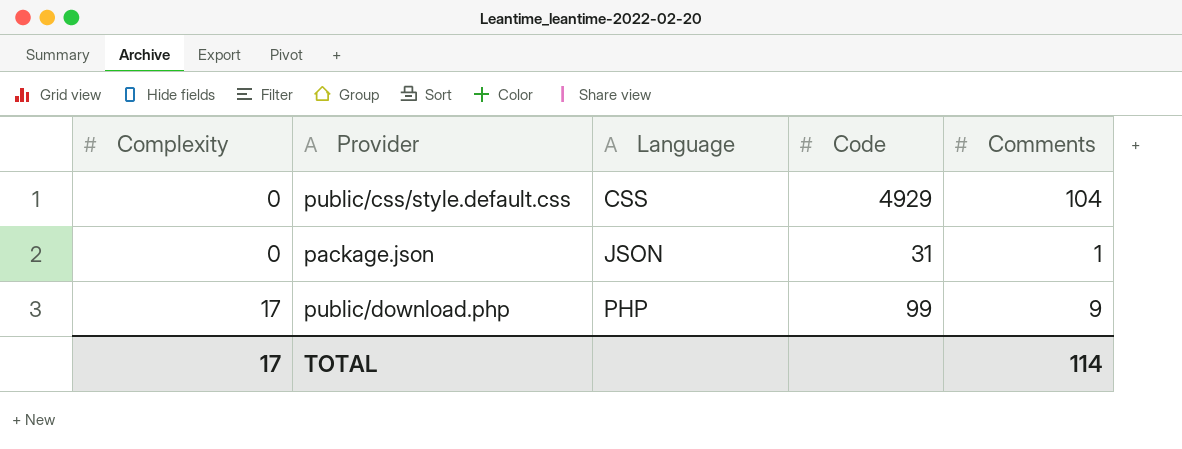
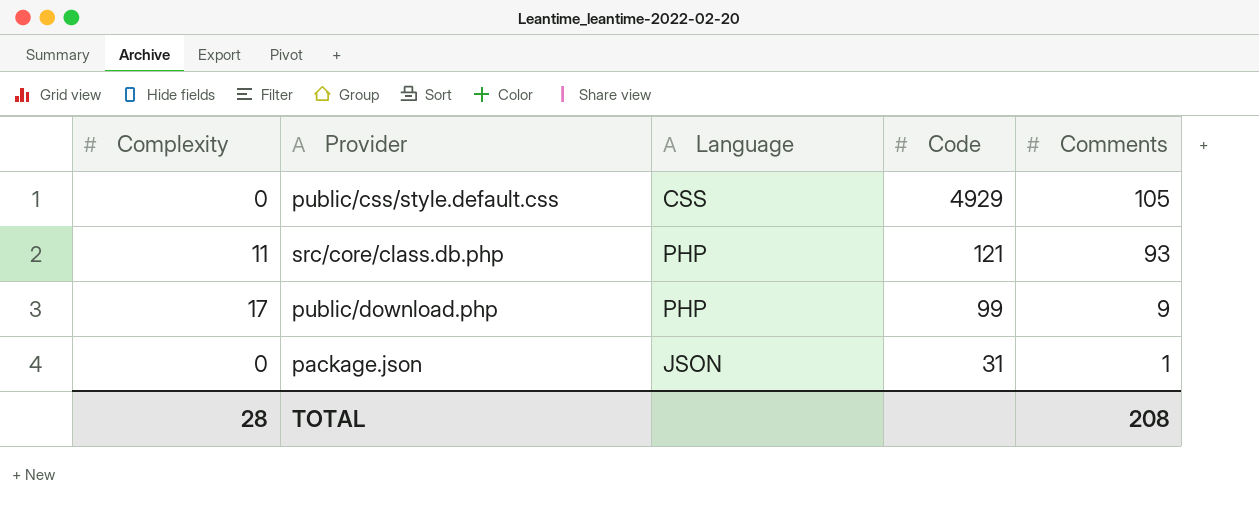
row order: Complexity ascending -> Code descending
public/css/style.default.css | Comments: 104 -> 105
row src/core/class.db.php: none -> 11 | PHP | 121 | 93
TOTAL | Complexity: 17 -> 28
TOTAL | Comments: 114 -> 208

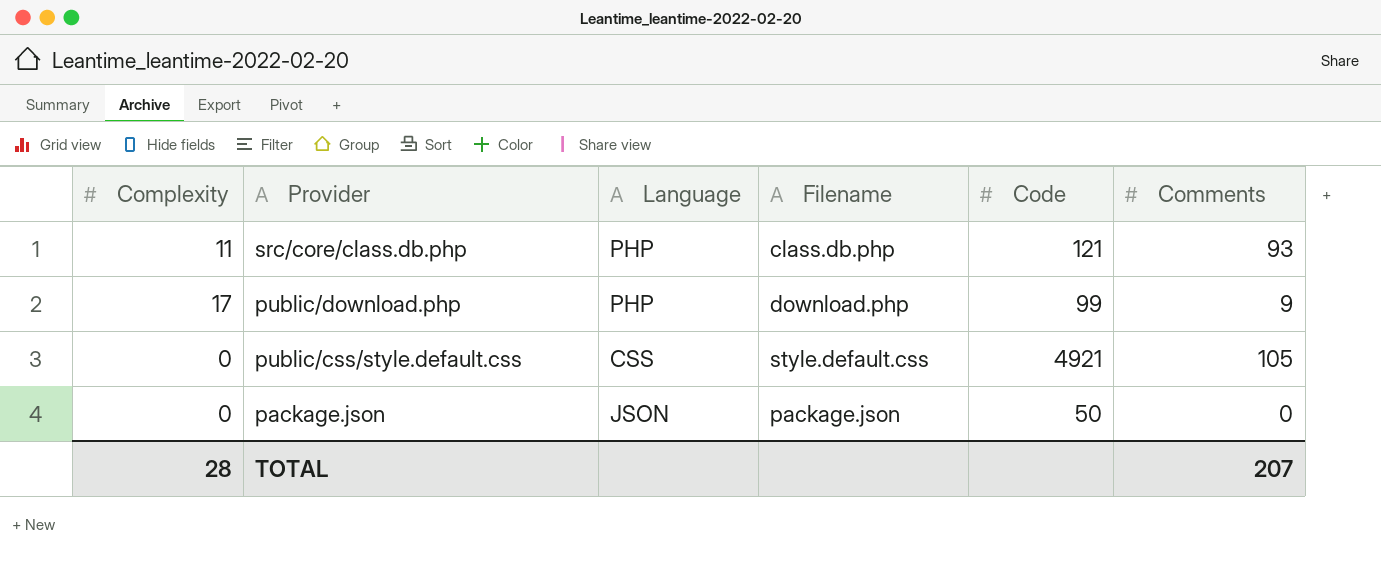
row order: Code descending -> Provider descending
column Filename | position: none -> 4
public/css/style.default.css | Code: 4929 -> 4921
package.json | Code: 31 -> 50
package.json | Comments: 1 -> 0
TOTAL | Comments: 208 -> 207

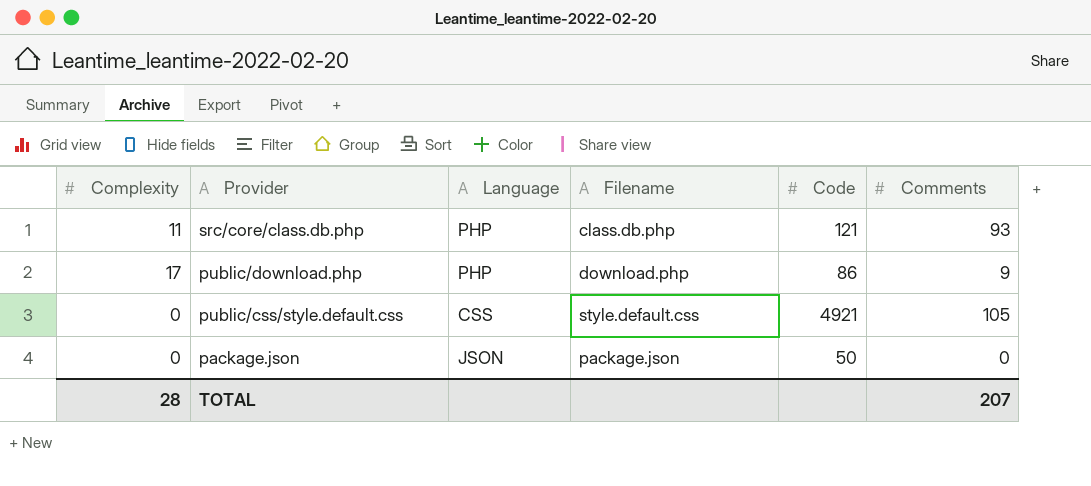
public/download.php | Code: 99 -> 86

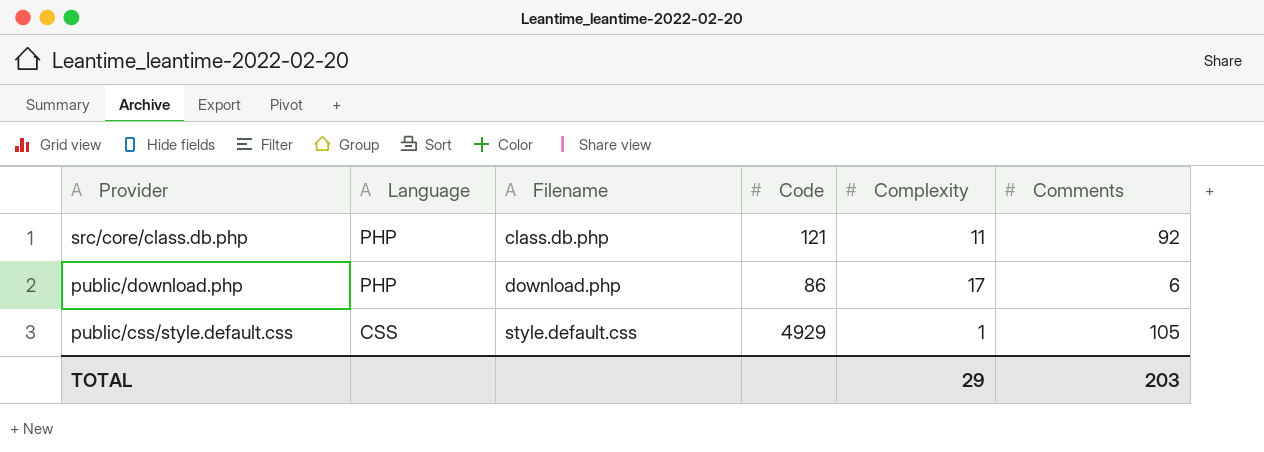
column Complexity | position: 1 -> 5
row package.json: 0 | JSON | package.json | 50 | 0 -> none
src/core/class.db.php | Comments: 93 -> 92
public/download.php | Comments: 9 -> 6
public/css/style.default.css | Code: 4921 -> 4929
public/css/style.default.css | Complexity: 0 -> 1
TOTAL | Complexity: 28 -> 29
TOTAL | Comments: 207 -> 203

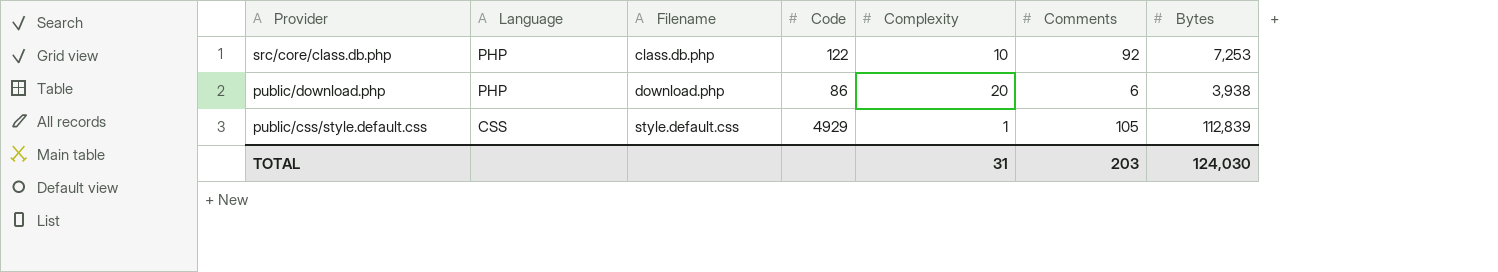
column Bytes | position: none -> 7
src/core/class.db.php | Code: 121 -> 122
src/core/class.db.php | Complexity: 11 -> 10
public/download.php | Complexity: 17 -> 20
TOTAL | Complexity: 29 -> 31

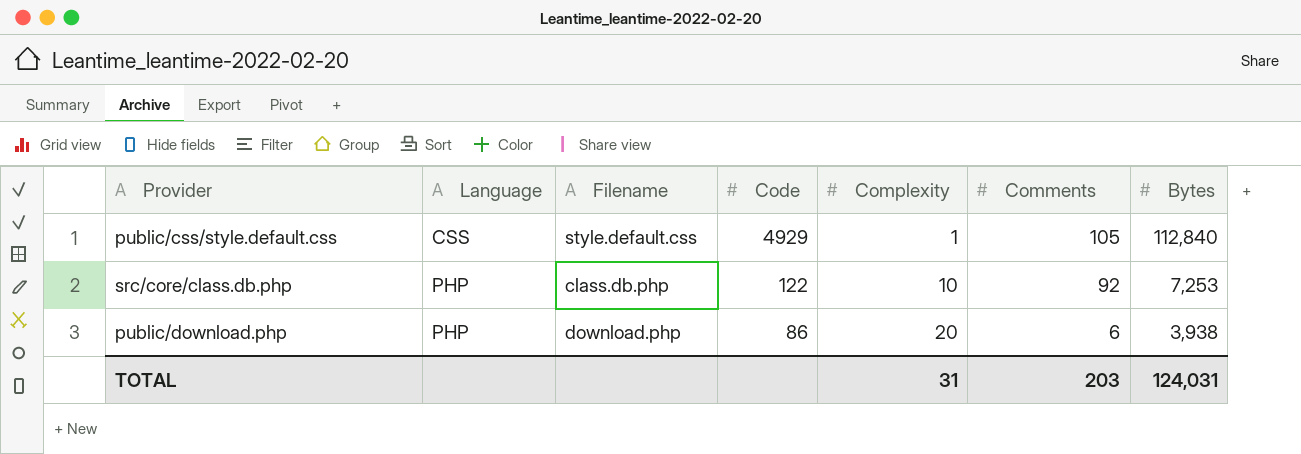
row order: Provider descending -> Language ascending
public/css/style.default.css | Bytes: 112,839 -> 112,840
TOTAL | Bytes: 124,030 -> 124,031

